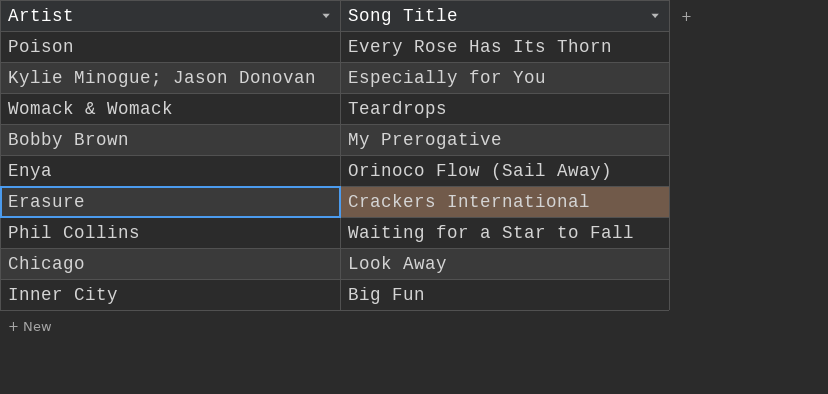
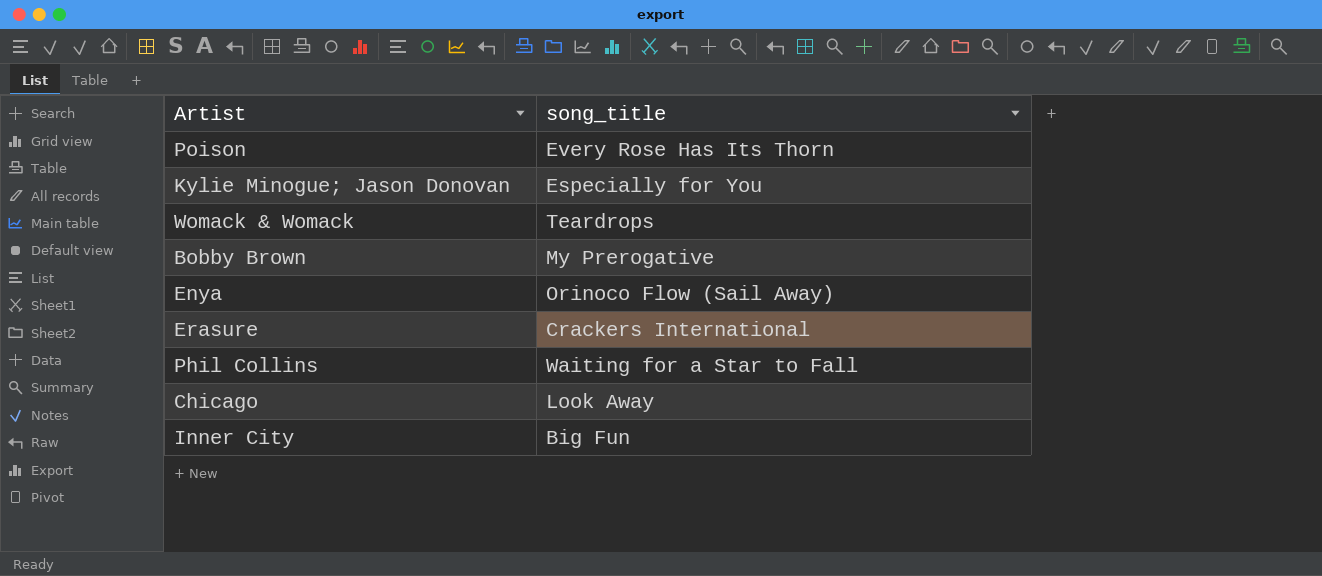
column name: Song Title -> song_title

